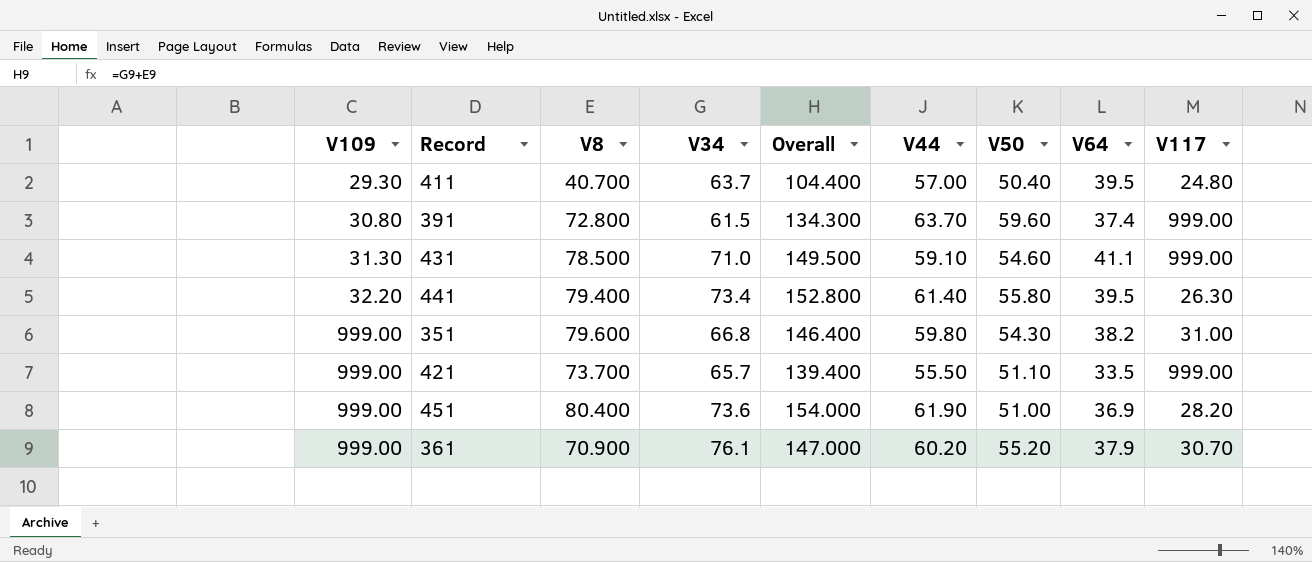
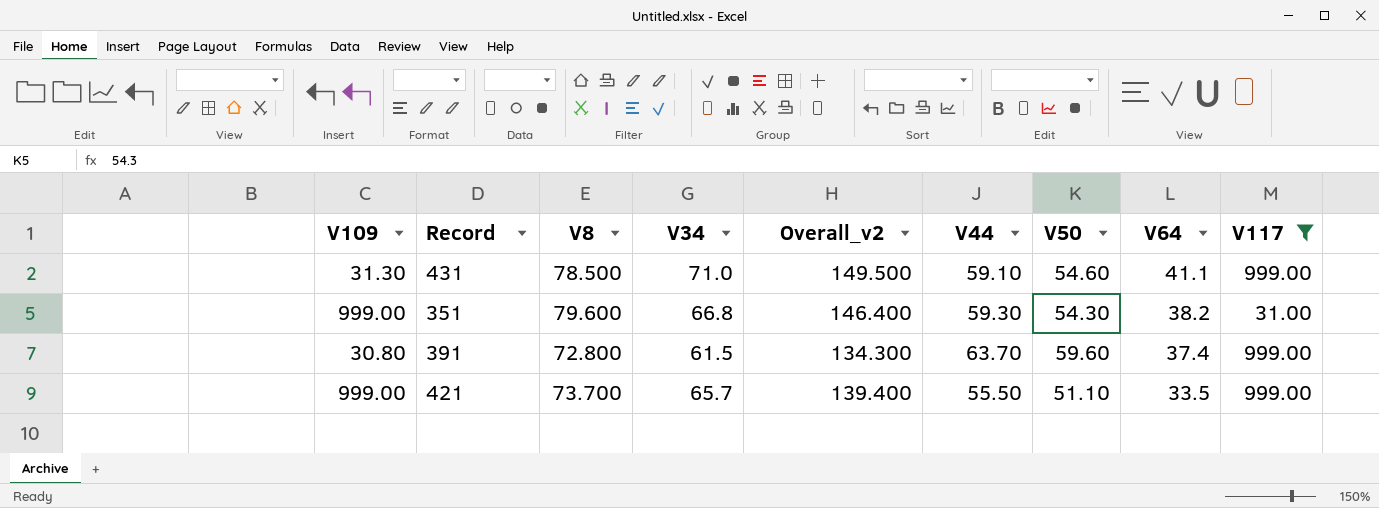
filter: none -> V117 >= 31.00
row order: V109 ascending -> V64 descending
column name: Overall -> Overall_v2
351 | V44: 59.80 -> 59.30

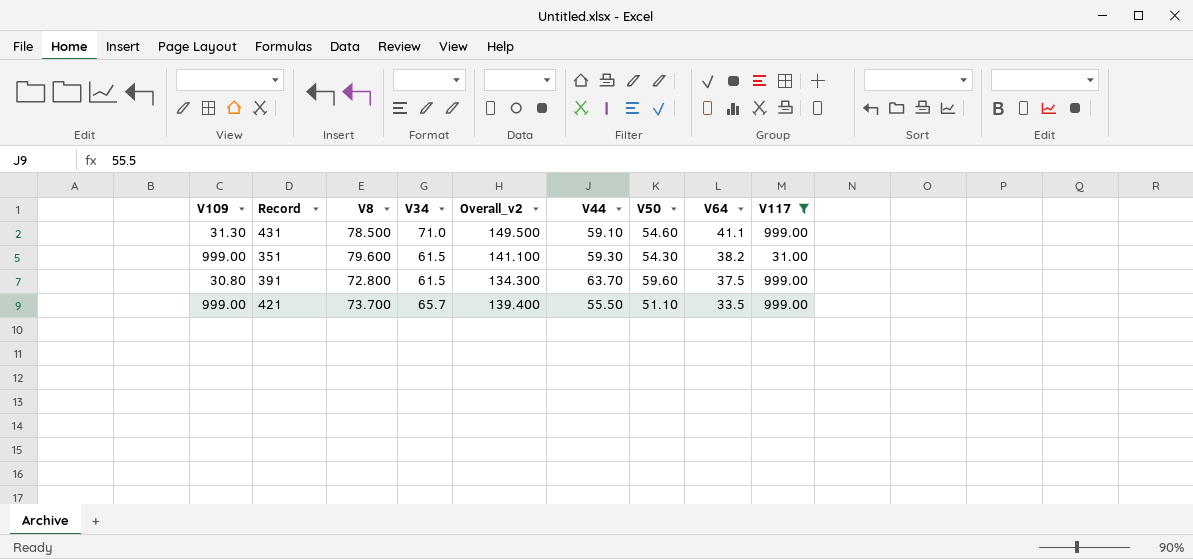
351 | V34: 66.8 -> 61.5
351 | Overall_v2: 146.400 -> 141.100
391 | V64: 37.4 -> 37.5

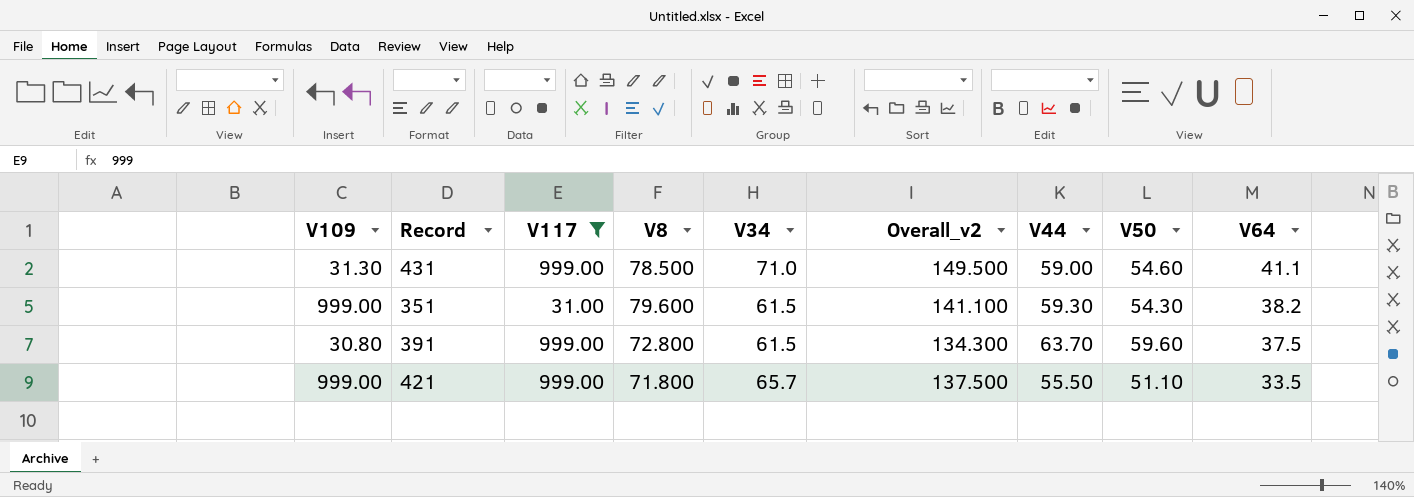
column V117 | position: 9 -> 3
431 | V44: 59.10 -> 59.00
421 | V8: 73.700 -> 71.800
421 | Overall_v2: 139.400 -> 137.500

